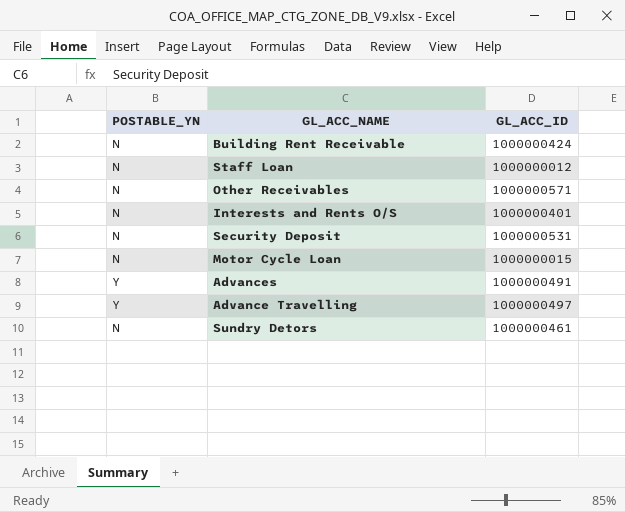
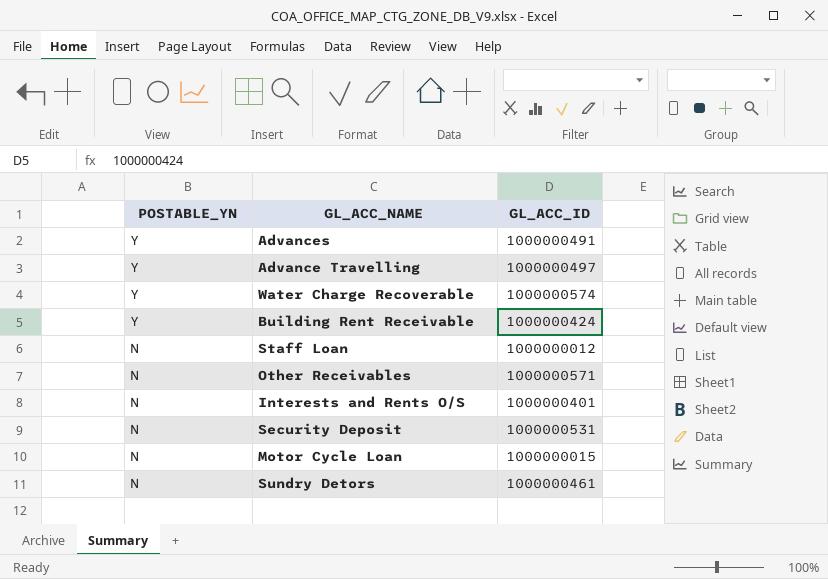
row order: none -> POSTABLE_YN descending
row Water Charge Recoverable: none -> Y | 1000000574
Building Rent Receivable | POSTABLE_YN: N -> Y

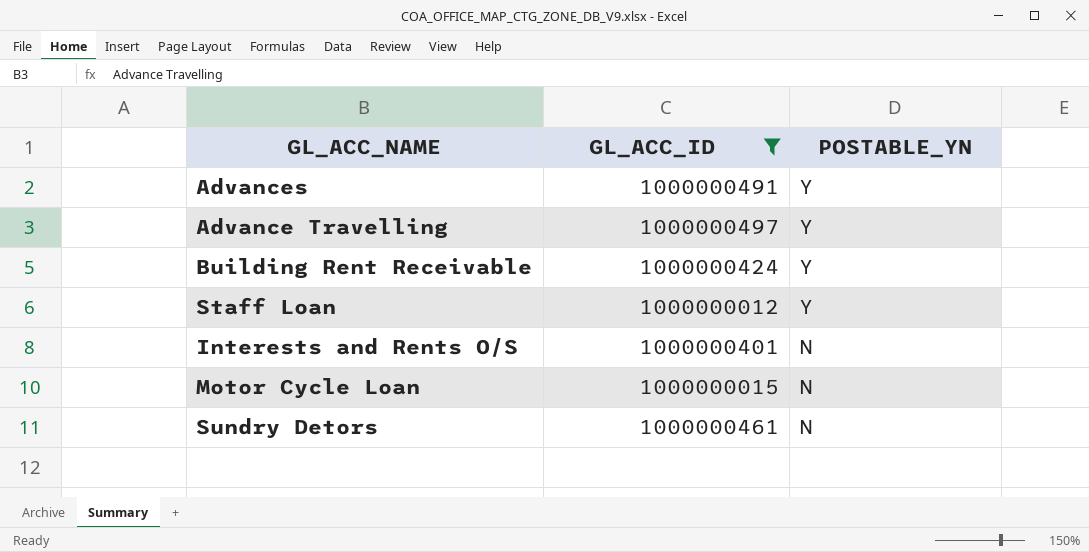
filter: none -> GL_ACC_ID <= 1000000497
column POSTABLE_YN | position: 1 -> 3
Staff Loan | POSTABLE_YN: N -> Y

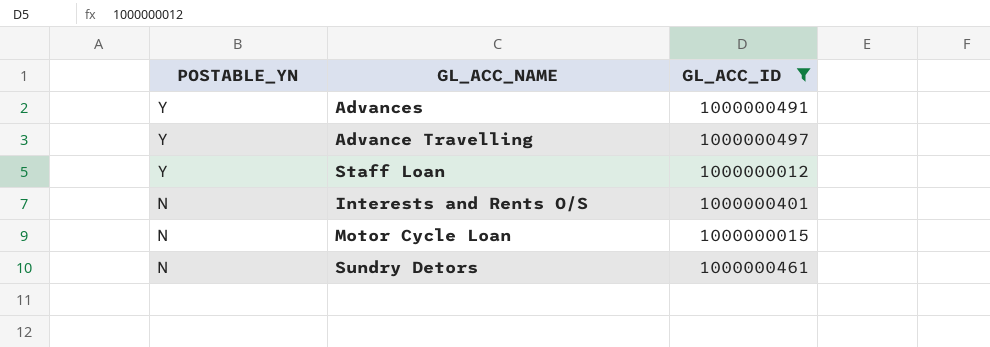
column POSTABLE_YN | position: 3 -> 1
row Building Rent Receivable: 1000000424 | Y -> none

